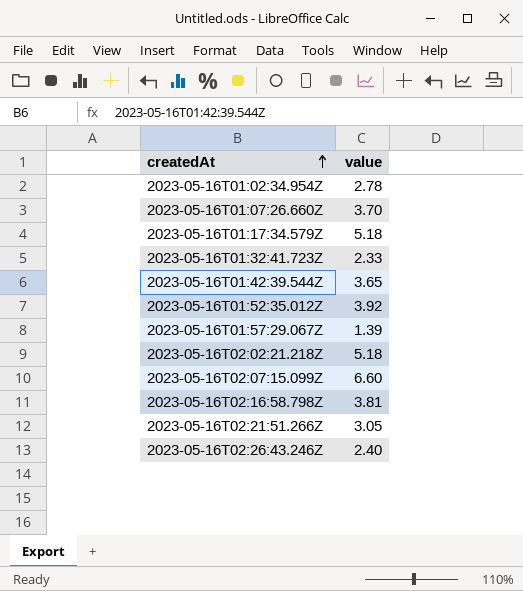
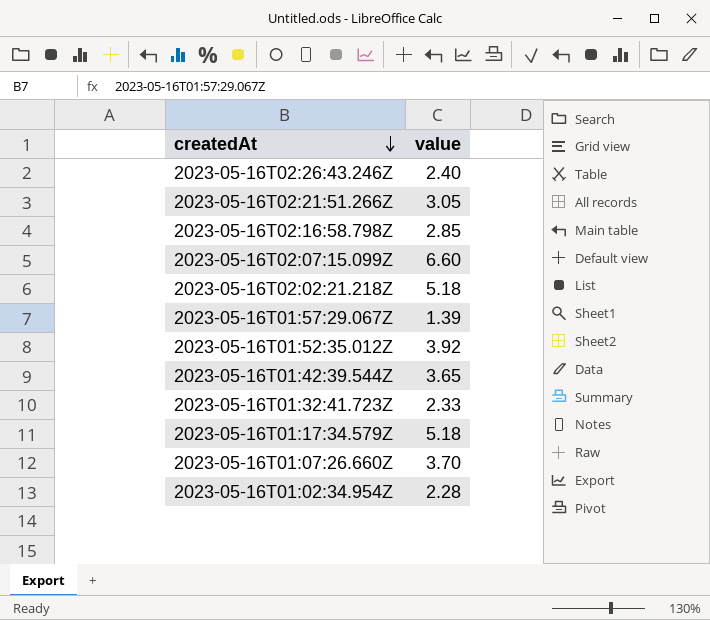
row order: createdAt ascending -> createdAt descending
2023-05-16T02:16:58.798Z | value: 3.81 -> 2.85
2023-05-16T01:02:34.954Z | value: 2.78 -> 2.28

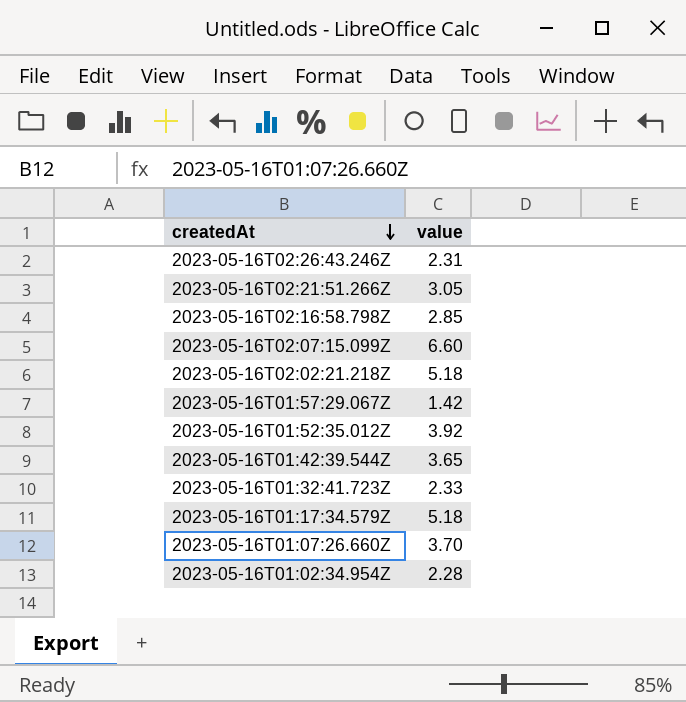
2023-05-16T02:26:43.246Z | value: 2.40 -> 2.31
2023-05-16T01:57:29.067Z | value: 1.39 -> 1.42

